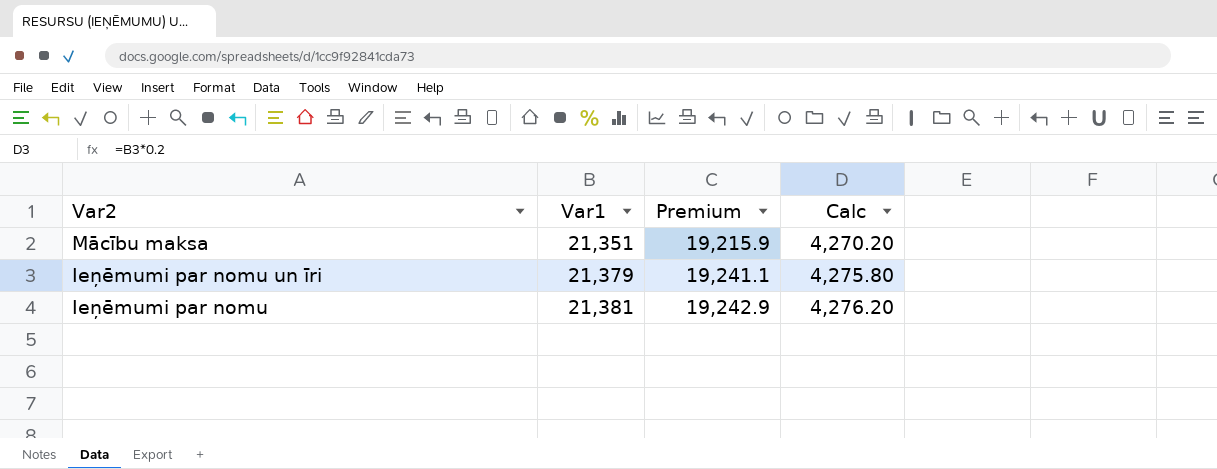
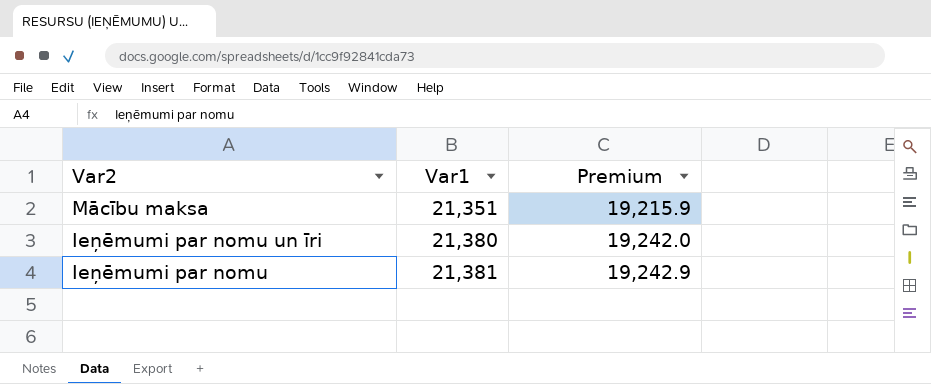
column Calc | formula: [Var1] * 0.2 -> none
Ieņēmumi par nomu un īri | Var1: 21,379 -> 21,380
Ieņēmumi par nomu un īri | Premium: 19,241.1 -> 19,242.0

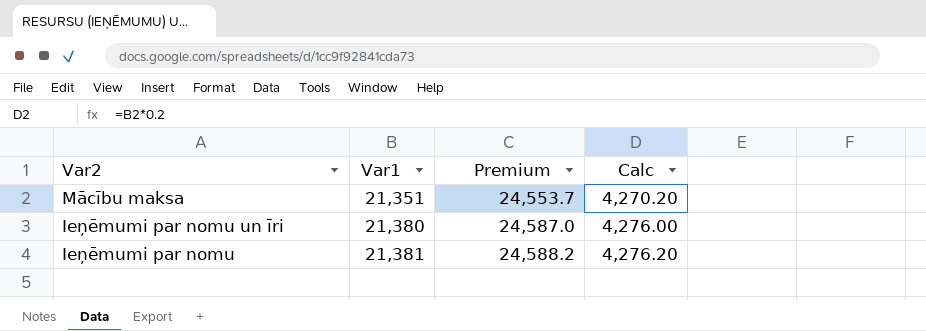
column Premium | formula: [Var1] * 0.9 -> [Var1] * 1.15
column Calc | formula: none -> [Var1] * 0.2

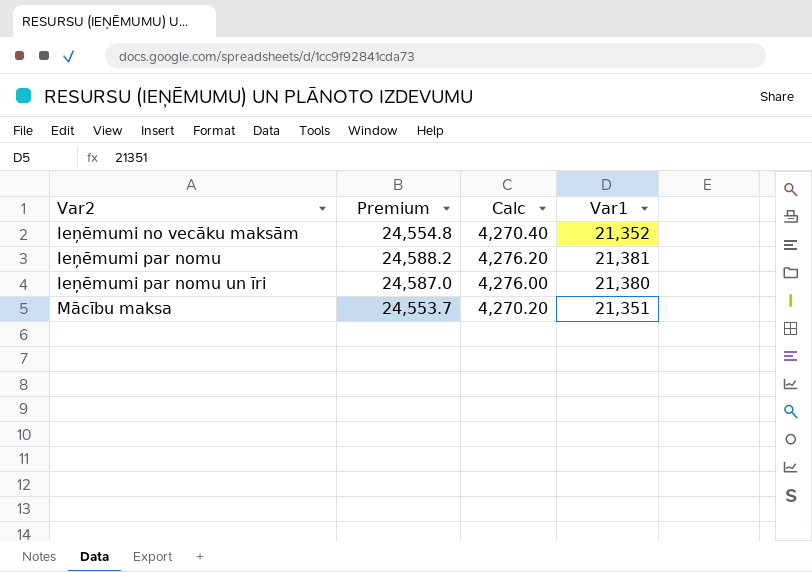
row order: Var2 descending -> Var2 ascending
column Var1 | position: 2 -> 4
row Ieņēmumi no vecāku maksām: none -> 24,554.8 | 4,270.40 | 21,352

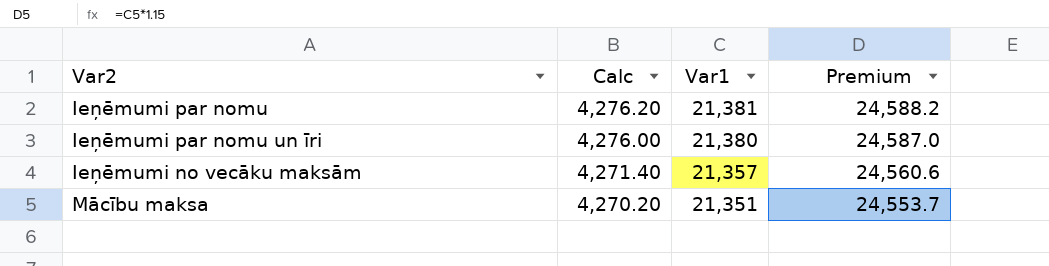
row order: Var2 ascending -> Calc descending
column Premium | position: 2 -> 4
Ieņēmumi no vecāku maksām | Calc: 4,270.40 -> 4,271.40
Ieņēmumi no vecāku maksām | Var1: 21,352 -> 21,357
Ieņēmumi no vecāku maksām | Premium: 24,554.8 -> 24,560.6

